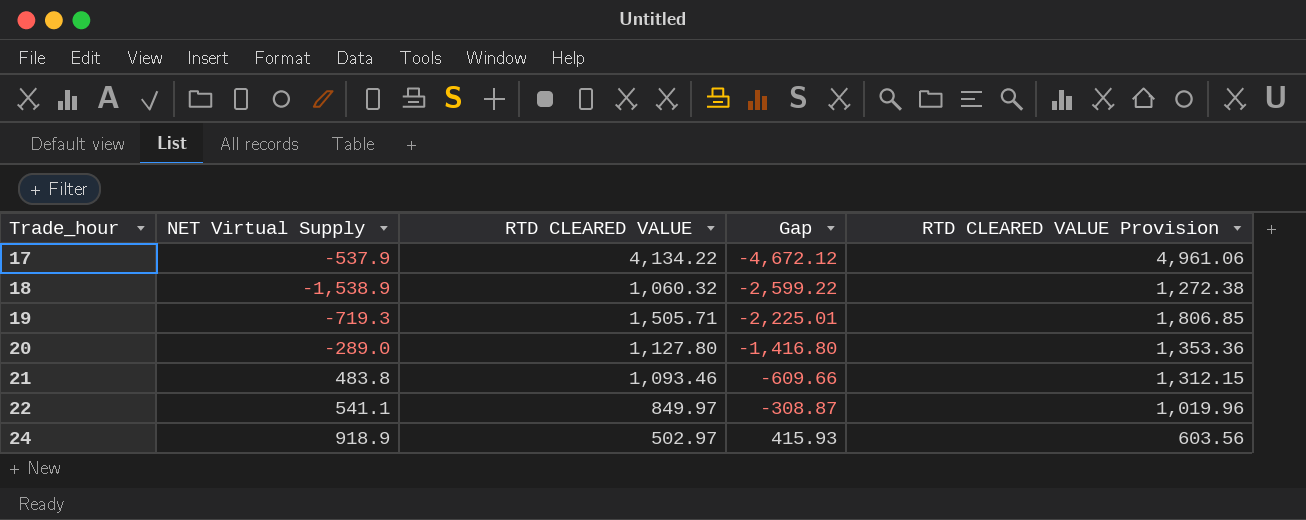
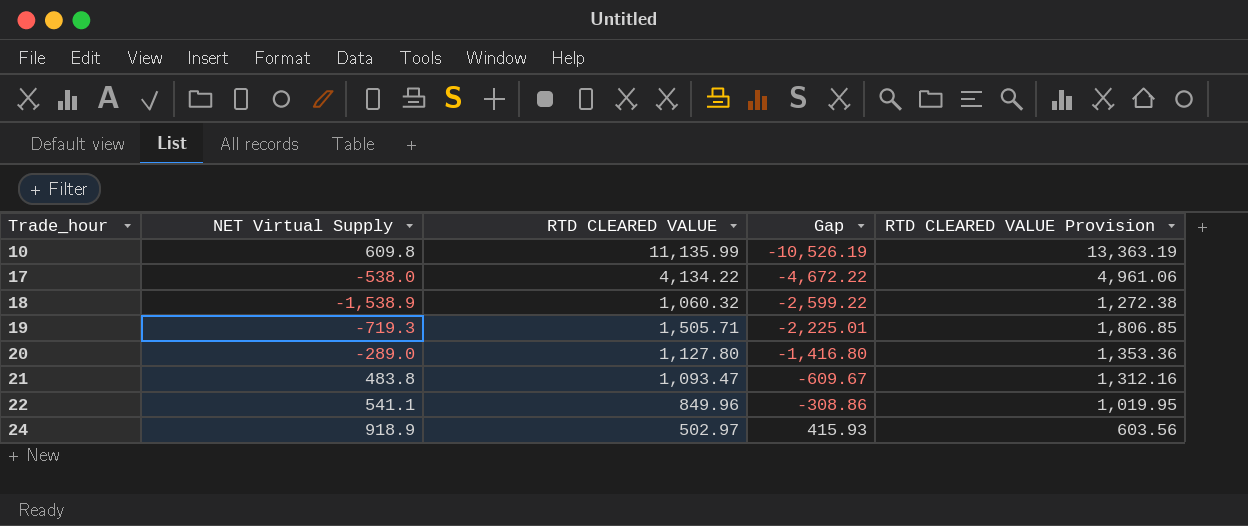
row 10: none -> 609.8 | 11,135.99 | -10,526.19 | 13,363.19
17 | NET Virtual Supply: -537.9 -> -538.0
17 | Gap: -4,672.12 -> -4,672.22
21 | RTD CLEARED VALUE: 1,093.46 -> 1,093.47
21 | Gap: -609.66 -> -609.67
21 | RTD CLEARED VALUE Provision: 1,312.15 -> 1,312.16
22 | RTD CLEARED VALUE: 849.97 -> 849.96
22 | Gap: -308.87 -> -308.86
22 | RTD CLEARED VALUE Provision: 1,019.96 -> 1,019.95

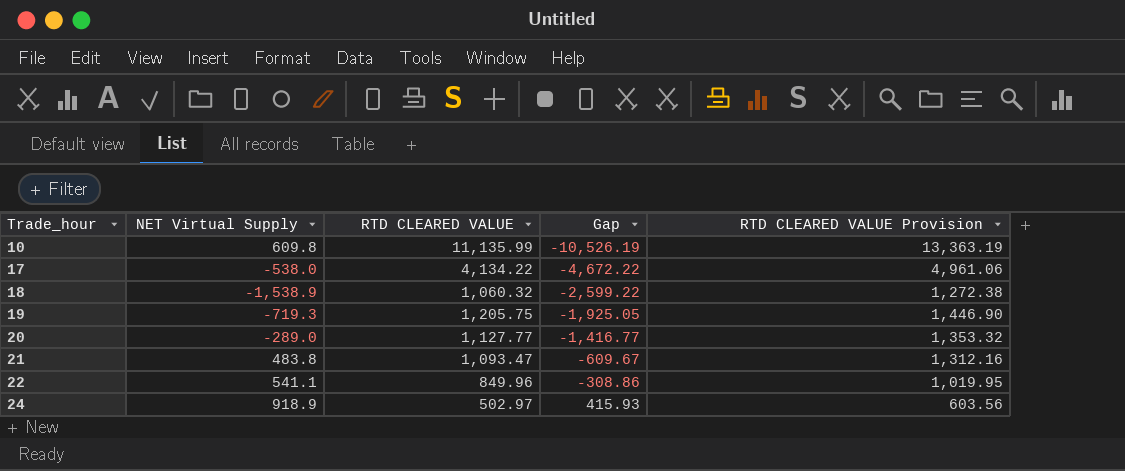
19 | RTD CLEARED VALUE: 1,505.71 -> 1,205.75
19 | Gap: -2,225.01 -> -1,925.05
19 | RTD CLEARED VALUE Provision: 1,806.85 -> 1,446.90
20 | RTD CLEARED VALUE: 1,127.80 -> 1,127.77
20 | Gap: -1,416.80 -> -1,416.77
20 | RTD CLEARED VALUE Provision: 1,353.36 -> 1,353.32

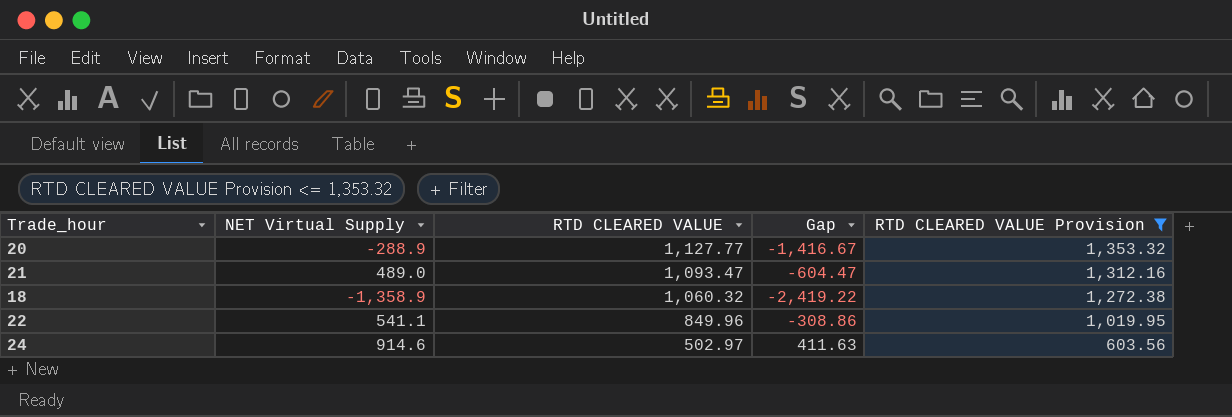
filter: none -> RTD CLEARED VALUE Provision <= 1,353.32
row order: Trade_hour ascending -> RTD CLEARED VALUE descending
20 | NET Virtual Supply: -289.0 -> -288.9
20 | Gap: -1,416.77 -> -1,416.67
21 | NET Virtual Supply: 483.8 -> 489.0
21 | Gap: -609.67 -> -604.47
18 | NET Virtual Supply: -1,538.9 -> -1,358.9
18 | Gap: -2,599.22 -> -2,419.22
24 | NET Virtual Supply: 918.9 -> 914.6
24 | Gap: 415.93 -> 411.63

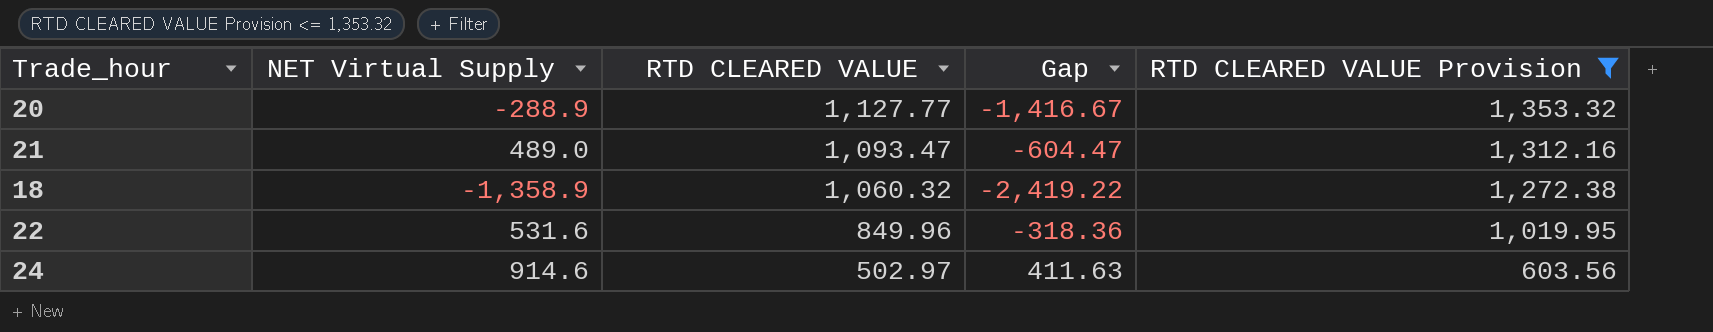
22 | NET Virtual Supply: 541.1 -> 531.6
22 | Gap: -308.86 -> -318.36

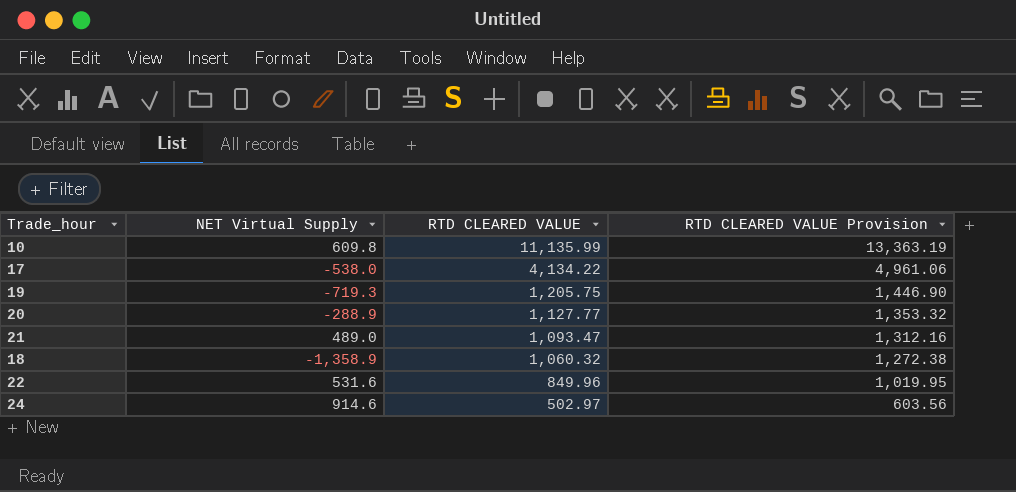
filter: RTD CLEARED VALUE Provision <= 1,353.32 -> none
column Gap | formula: [NET Virtual Supply] - [RTD CLEARED VALUE] -> none

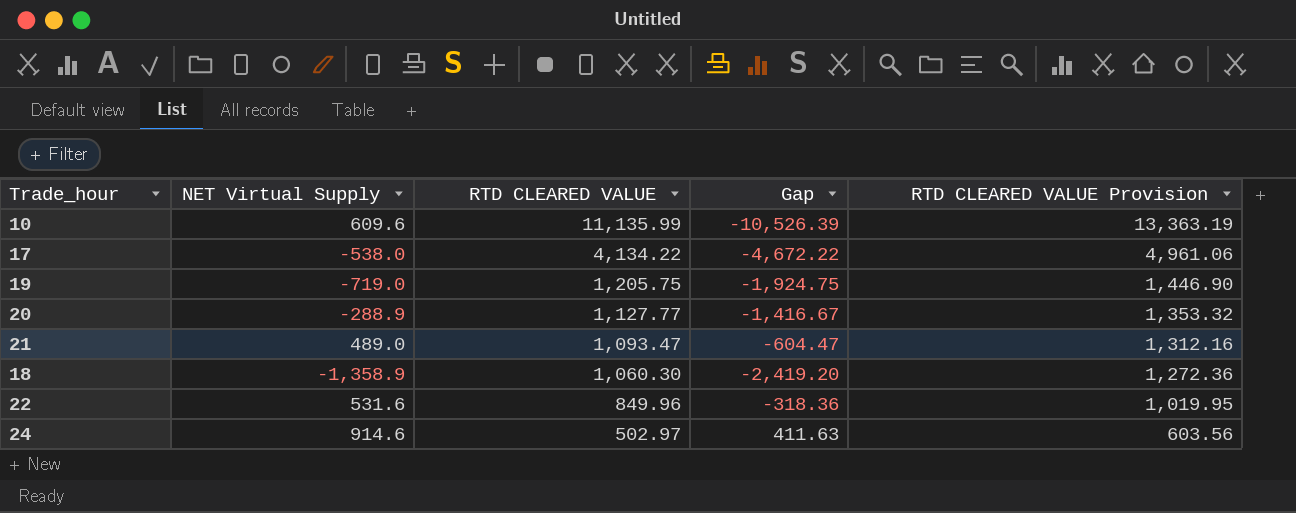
column Gap | formula: none -> [NET Virtual Supply] - [RTD CLEARED VALUE]
10 | NET Virtual Supply: 609.8 -> 609.6
19 | NET Virtual Supply: -719.3 -> -719.0
18 | RTD CLEARED VALUE: 1,060.32 -> 1,060.30
18 | RTD CLEARED VALUE Provision: 1,272.38 -> 1,272.36

